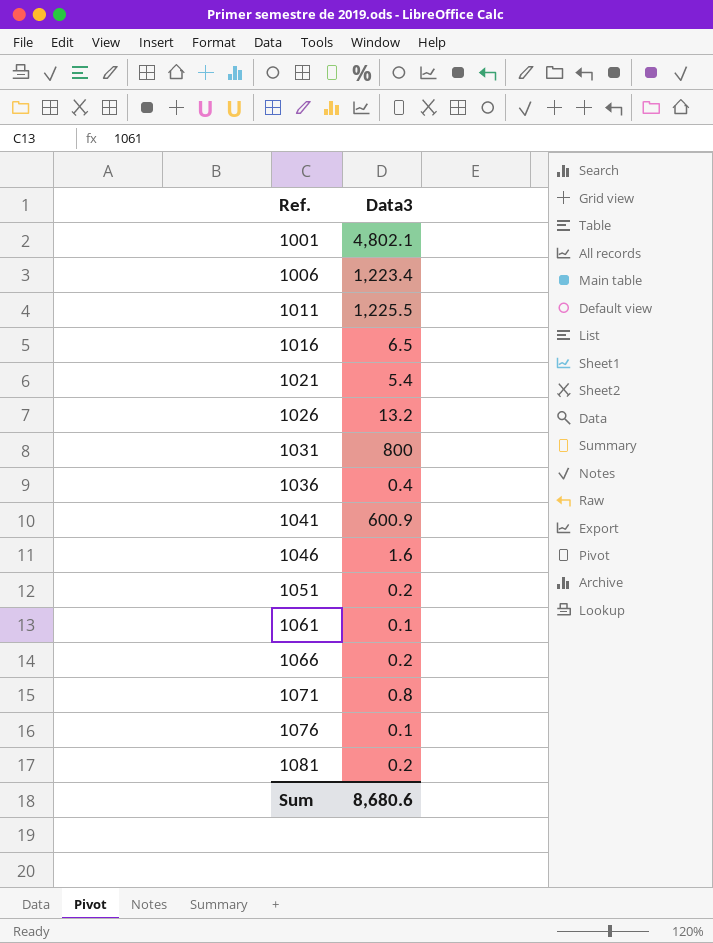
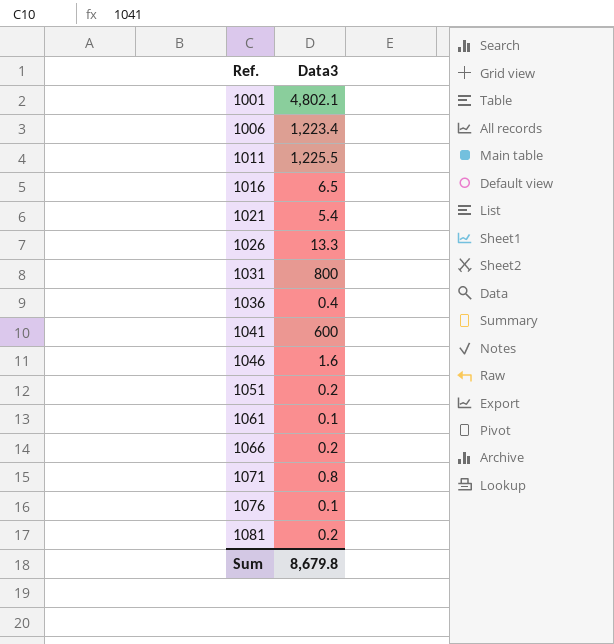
1026 | Data3: 13.2 -> 13.3
1041 | Data3: 600.9 -> 600
Sum | Data3: 8,680.6 -> 8,679.8

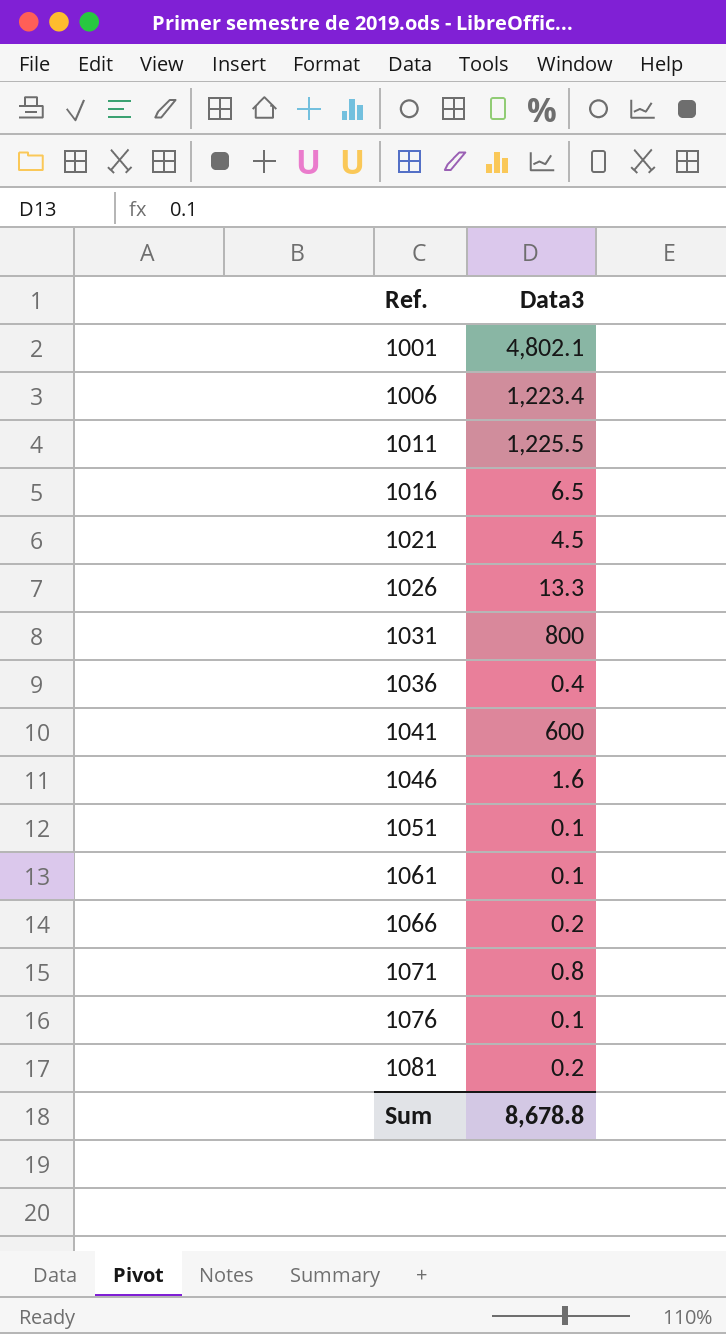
1021 | Data3: 5.4 -> 4.5
1051 | Data3: 0.2 -> 0.1
Sum | Data3: 8,679.8 -> 8,678.8

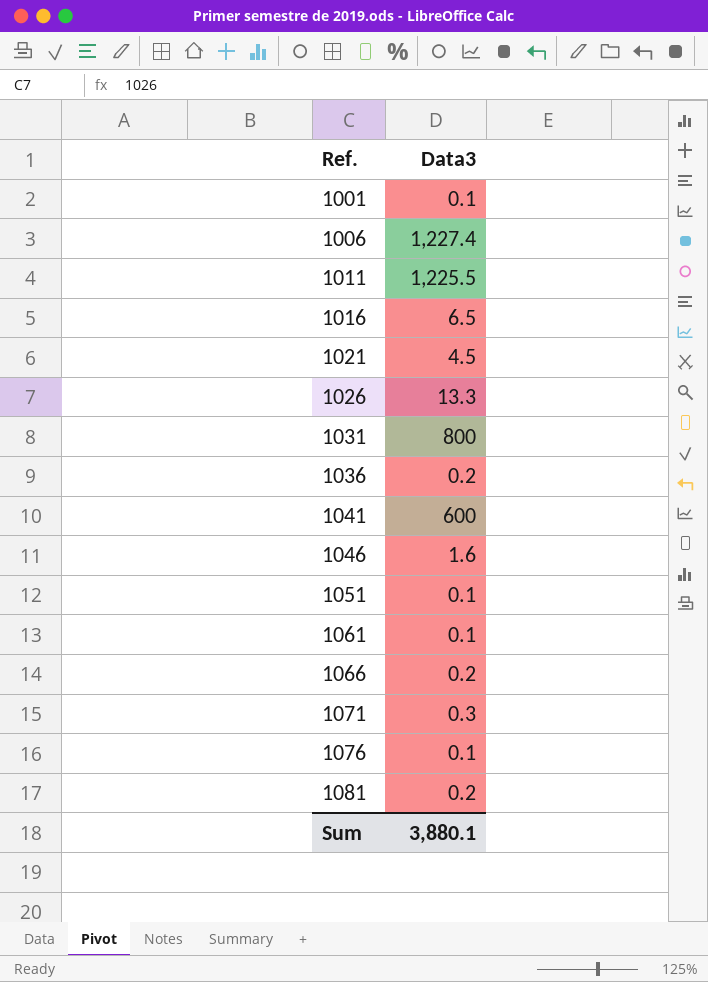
1001 | Data3: 4,802.1 -> 0.1
1006 | Data3: 1,223.4 -> 1,227.4
1036 | Data3: 0.4 -> 0.2
1071 | Data3: 0.8 -> 0.3
Sum | Data3: 8,678.8 -> 3,880.1

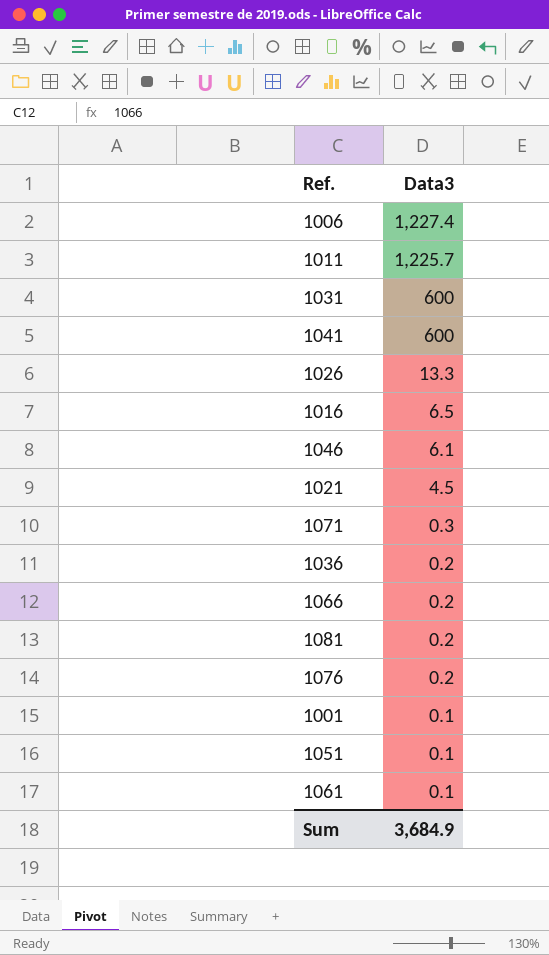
row order: Ref. ascending -> Data3 descending
1011 | Data3: 1,225.5 -> 1,225.7
1031 | Data3: 800 -> 600
1046 | Data3: 1.6 -> 6.1
1076 | Data3: 0.1 -> 0.2
Sum | Data3: 3,880.1 -> 3,684.9

